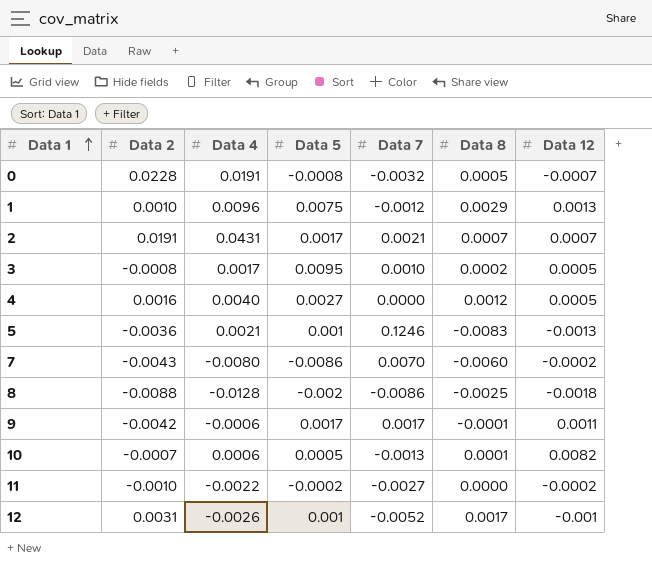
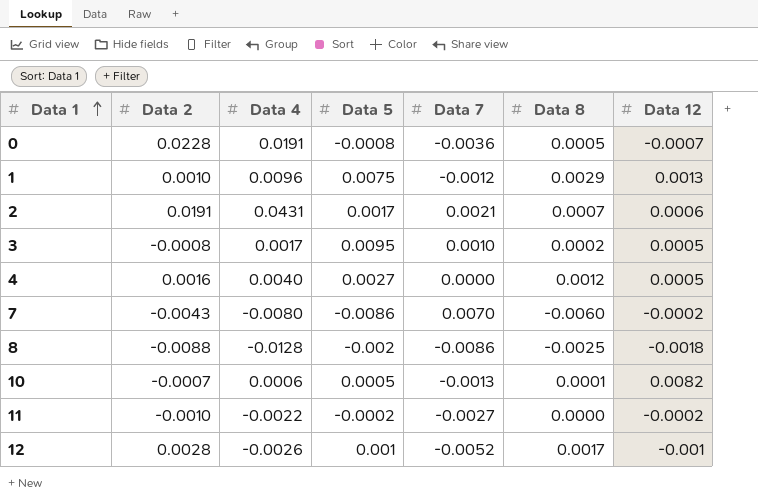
row 5: -0.0036 | 0.0021 | 0.001 | 0.1246 | -0.0083 | -0.0013 -> none
row 9: -0.0042 | -0.0006 | 0.0017 | 0.0017 | -0.0001 | 0.0011 -> none
0 | Data 7: -0.0032 -> -0.0036
2 | Data 12: 0.0007 -> 0.0006
12 | Data 2: 0.0031 -> 0.0028

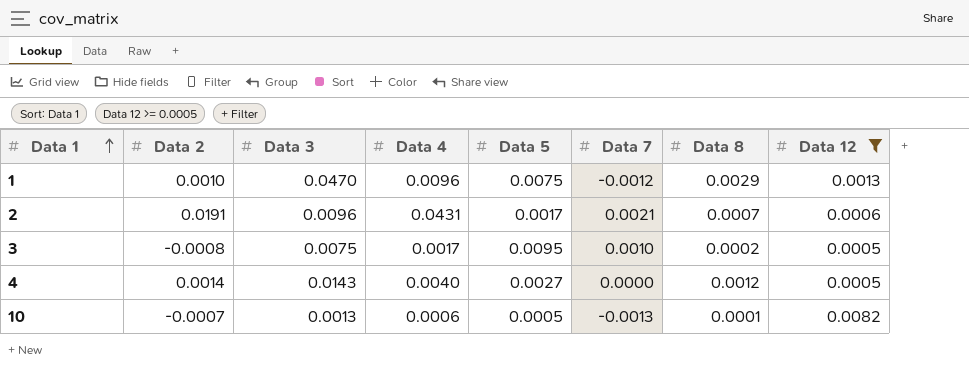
filter: none -> Data 12 >= 0.0005
column Data 3 | position: none -> 3
4 | Data 2: 0.0016 -> 0.0014

